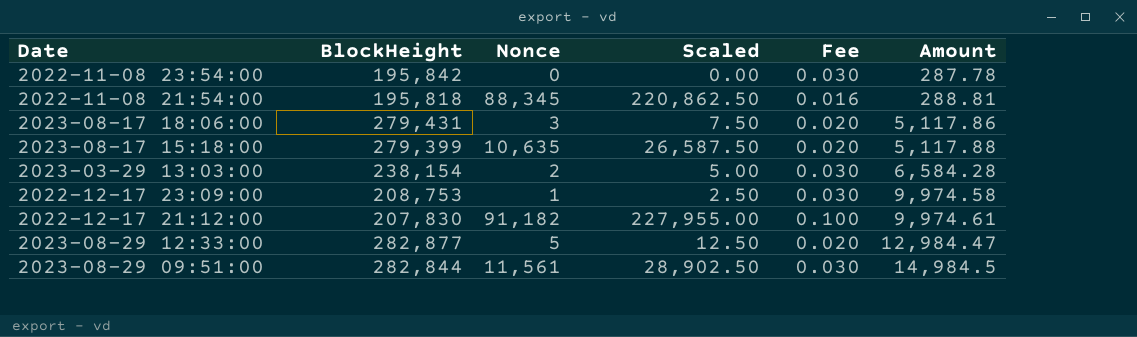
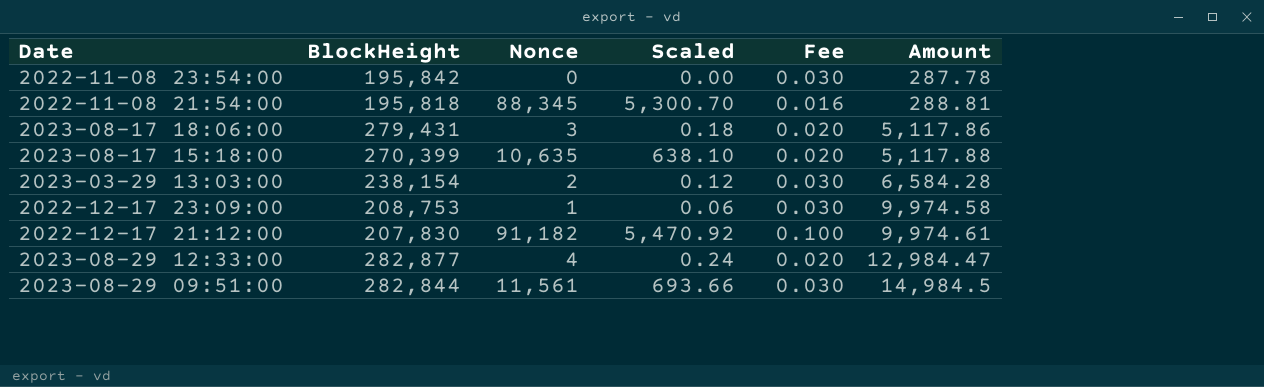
column Scaled | formula: [Nonce] * 2.5 -> [Nonce] * 0.06
2023-08-17 15:18:00 | BlockHeight: 279,399 -> 270,399
2023-08-29 12:33:00 | Nonce: 5 -> 4

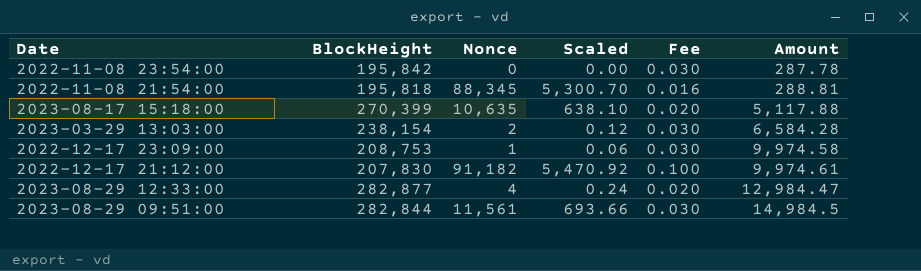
row 2023-08-17 18:06:00: 279,431 | 3 | 0.18 | 0.020 | 5,117.86 -> none

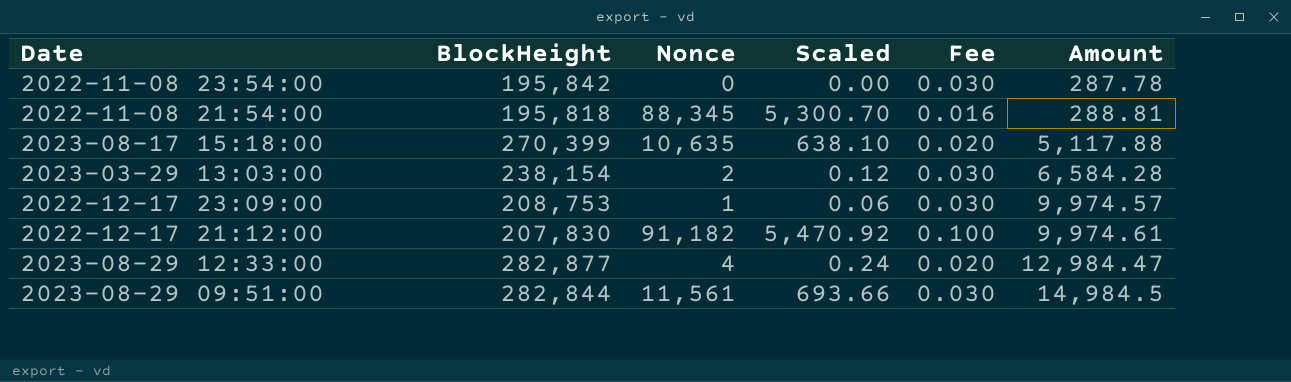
2022-12-17 23:09:00 | Amount: 9,974.58 -> 9,974.57

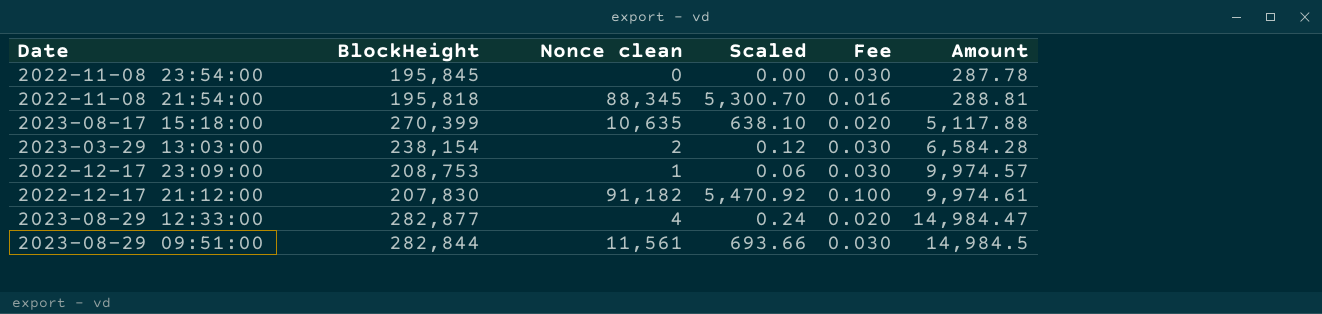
column name: Nonce -> Nonce clean
2022-11-08 23:54:00 | BlockHeight: 195,842 -> 195,845
2023-08-29 12:33:00 | Amount: 12,984.47 -> 14,984.47

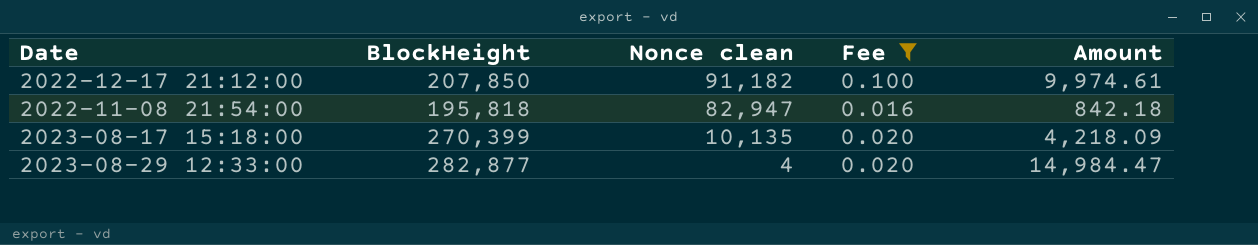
filter: none -> Fee != 0.030
row order: Amount ascending -> Nonce clean descending
column Scaled | formula: [Nonce clean] * 0.06 -> none
2022-12-17 21:12:00 | BlockHeight: 207,830 -> 207,850
2022-11-08 21:54:00 | Nonce clean: 88,345 -> 82,947
2022-11-08 21:54:00 | Amount: 288.81 -> 842.18
2023-08-17 15:18:00 | Nonce clean: 10,635 -> 10,135
2023-08-17 15:18:00 | Amount: 5,117.88 -> 4,218.09

